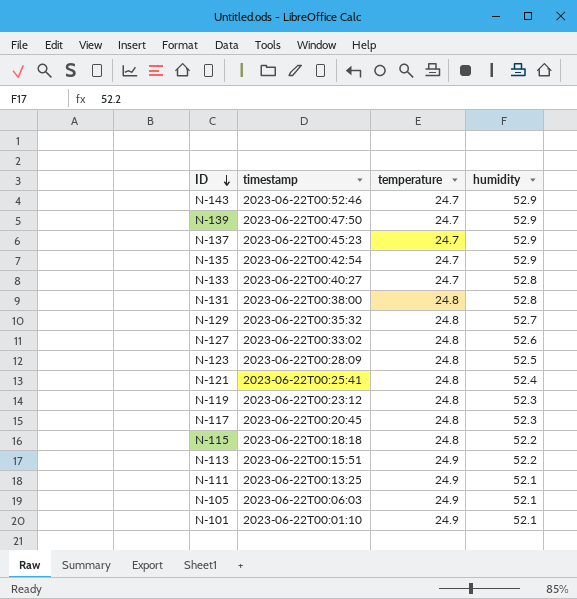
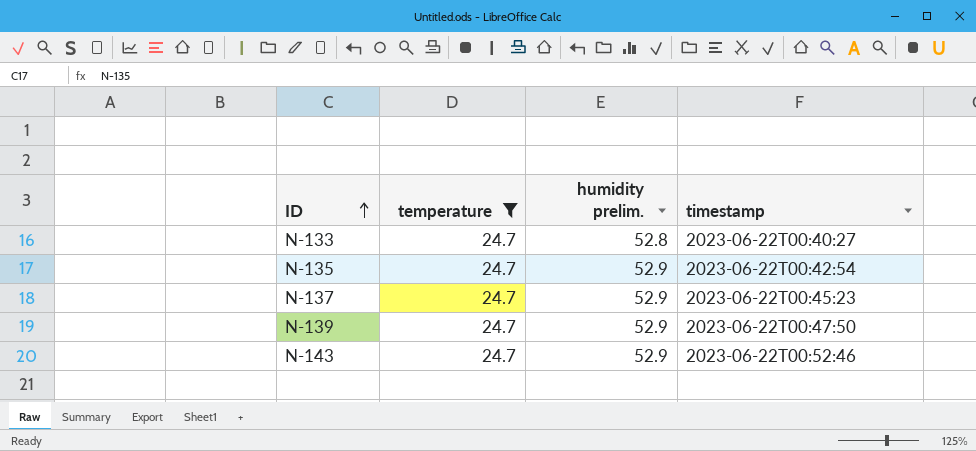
filter: none -> temperature = 24.7
row order: ID descending -> ID ascending
column name: humidity -> humidity prelim.
column timestamp | position: 2 -> 4

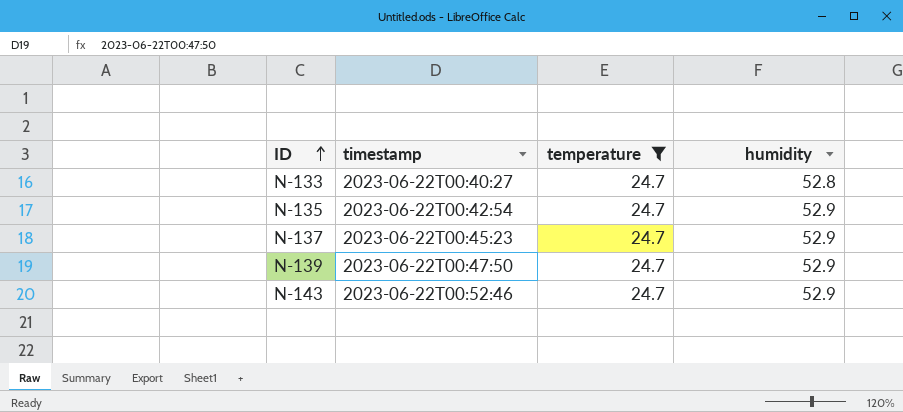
column timestamp | position: 4 -> 2
column name: humidity prelim. -> humidity

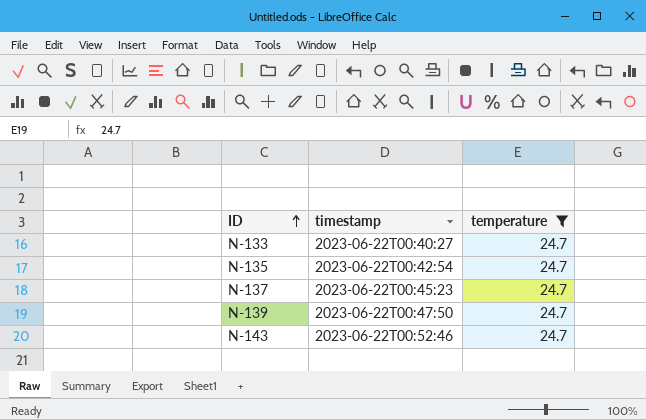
column humidity | position: 4 -> none

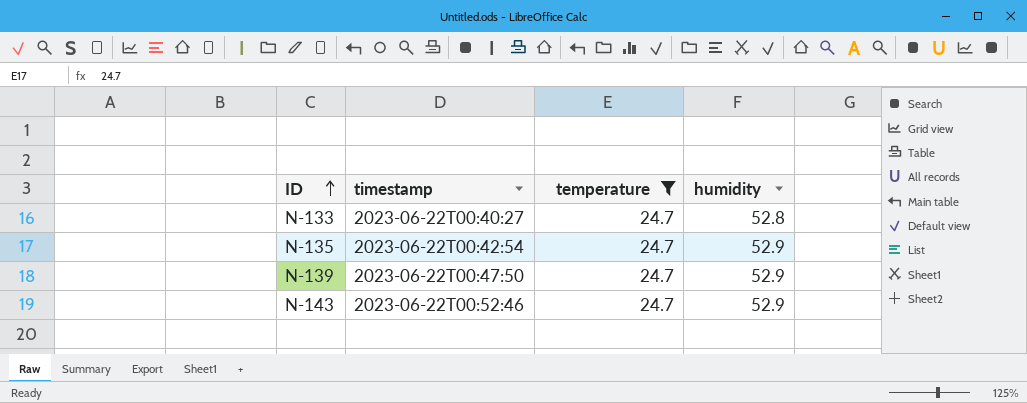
column humidity | position: none -> 4
row N-137: 2023-06-22T00:45:23 | 24.7 -> none

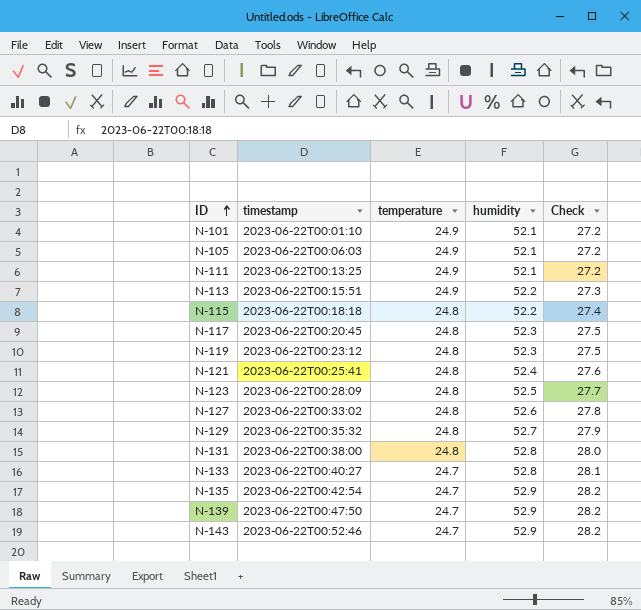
filter: temperature = 24.7 -> none
column Check | formula: none -> [humidity] - [temperature]

